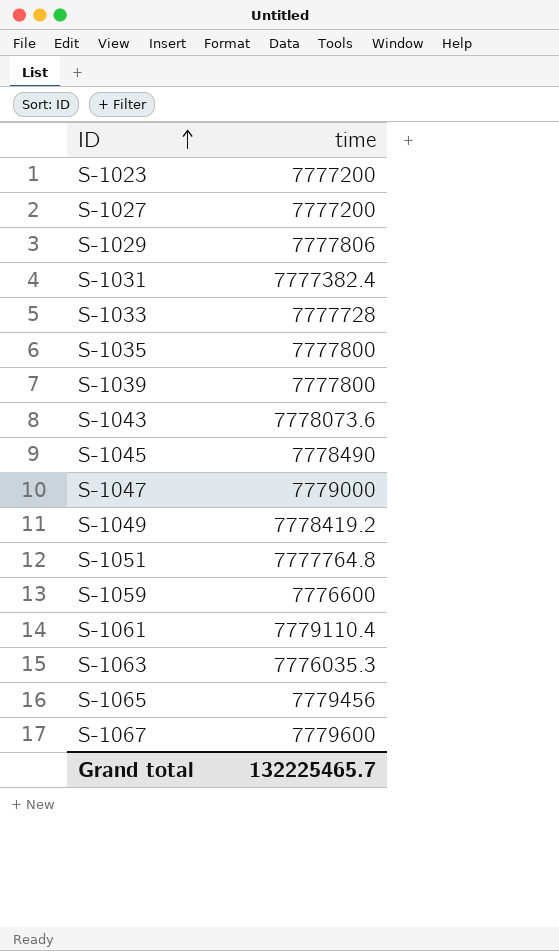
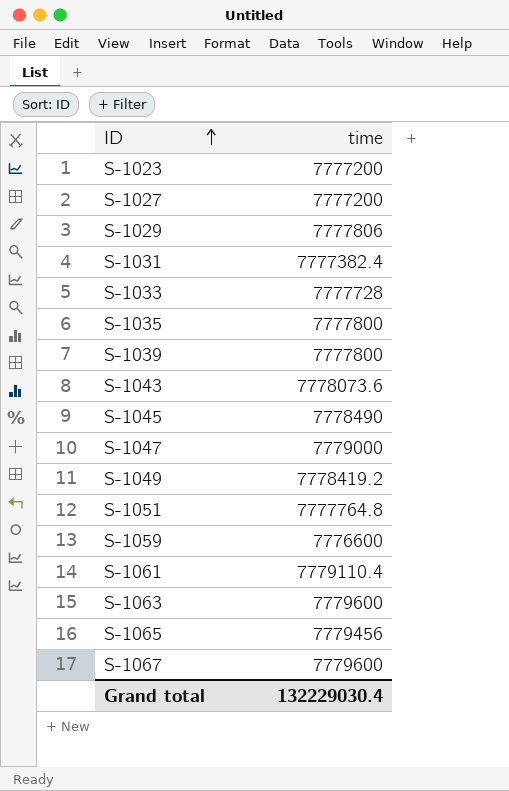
S-1063 | time: 7776035.3 -> 7779600
Grand total | time: 132225465.7 -> 132229030.4

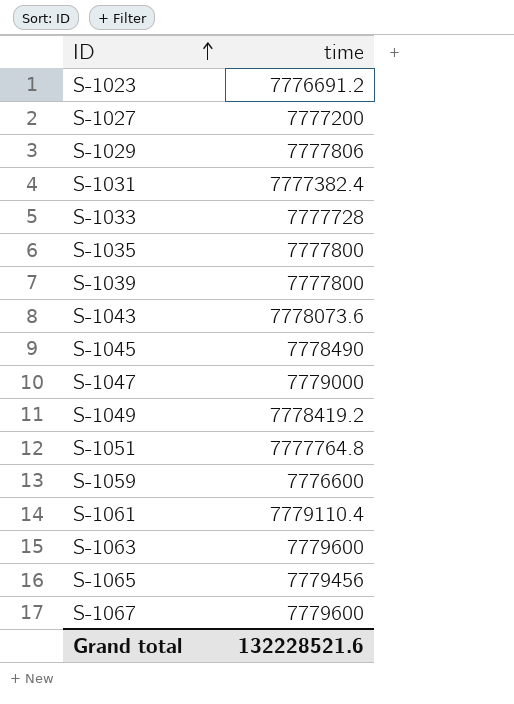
S-1023 | time: 7777200 -> 7776691.2
Grand total | time: 132229030.4 -> 132228521.6

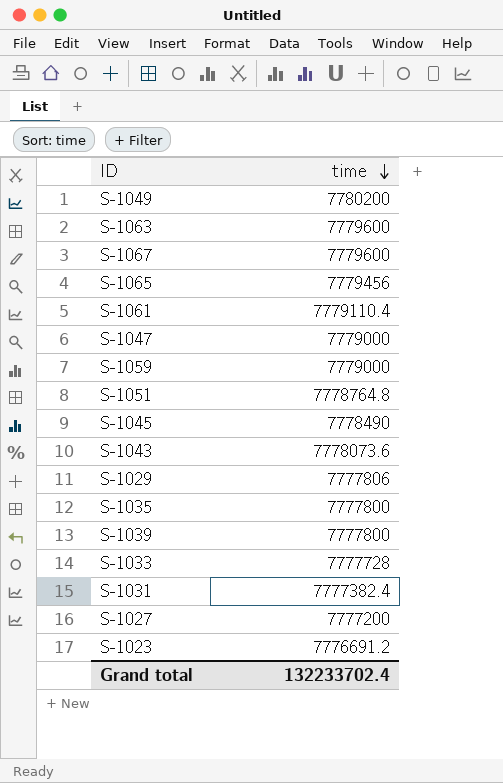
row order: ID ascending -> time descending
S-1049 | time: 7778419.2 -> 7780200
S-1059 | time: 7776600 -> 7779000
S-1051 | time: 7777764.8 -> 7778764.8
Grand total | time: 132228521.6 -> 132233702.4

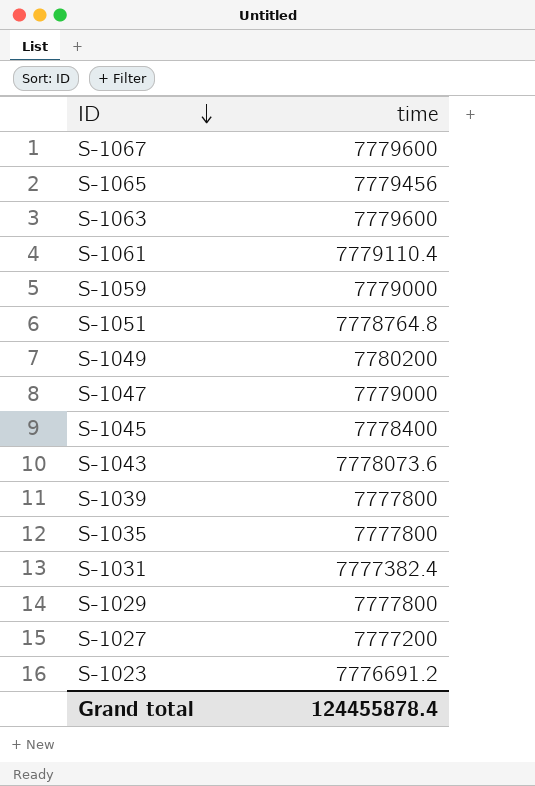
row order: time descending -> ID descending
row S-1033: 7777728 -> none
S-1045 | time: 7778490 -> 7778400
S-1029 | time: 7777806 -> 7777800
Grand total | time: 132233702.4 -> 124455878.4

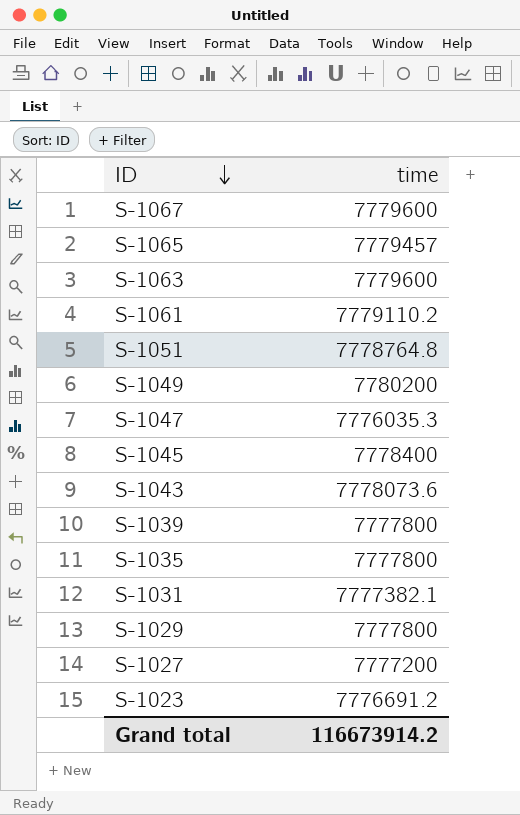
row S-1059: 7779000 -> none
S-1065 | time: 7779456 -> 7779457
S-1061 | time: 7779110.4 -> 7779110.2
S-1047 | time: 7779000 -> 7776035.3
S-1031 | time: 7777382.4 -> 7777382.1
Grand total | time: 124455878.4 -> 116673914.2

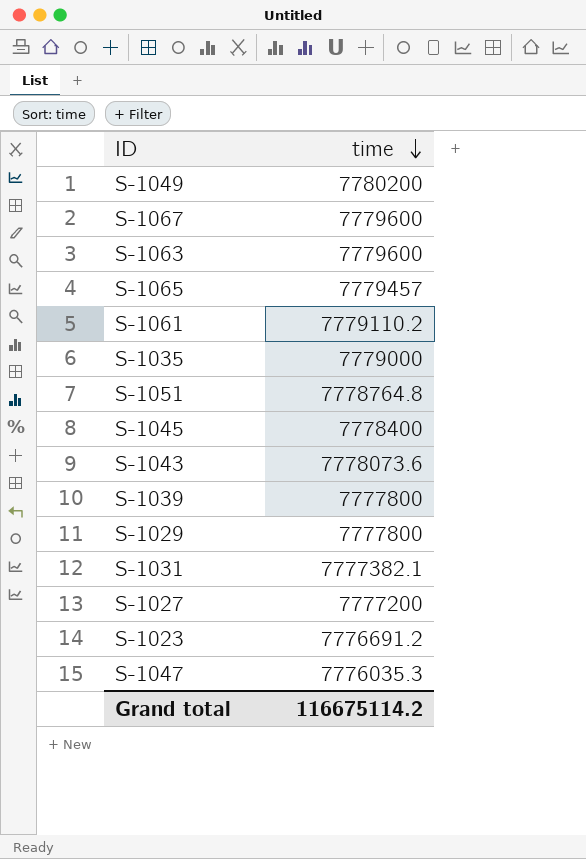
row order: ID descending -> time descending
S-1035 | time: 7777800 -> 7779000
Grand total | time: 116673914.2 -> 116675114.2

